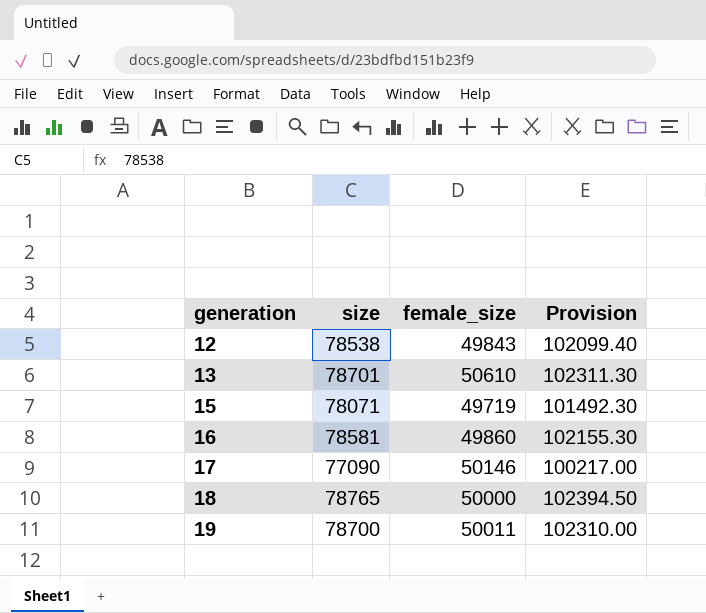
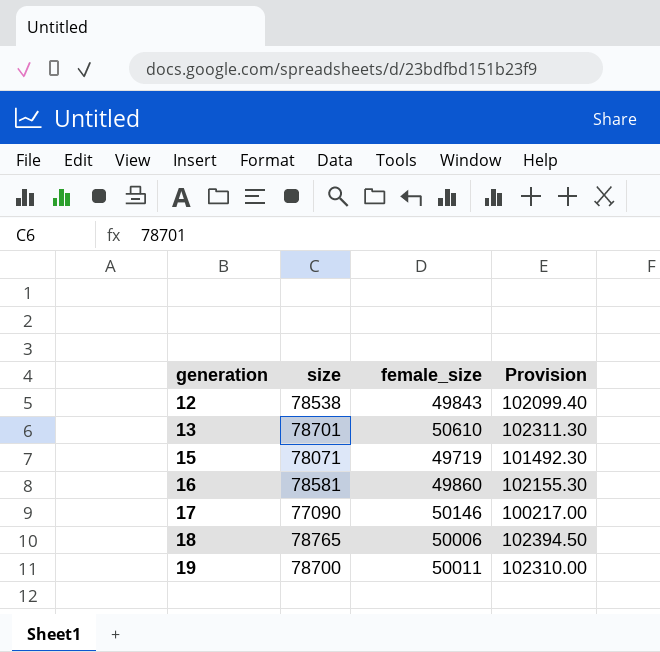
18 | female_size: 50000 -> 50006

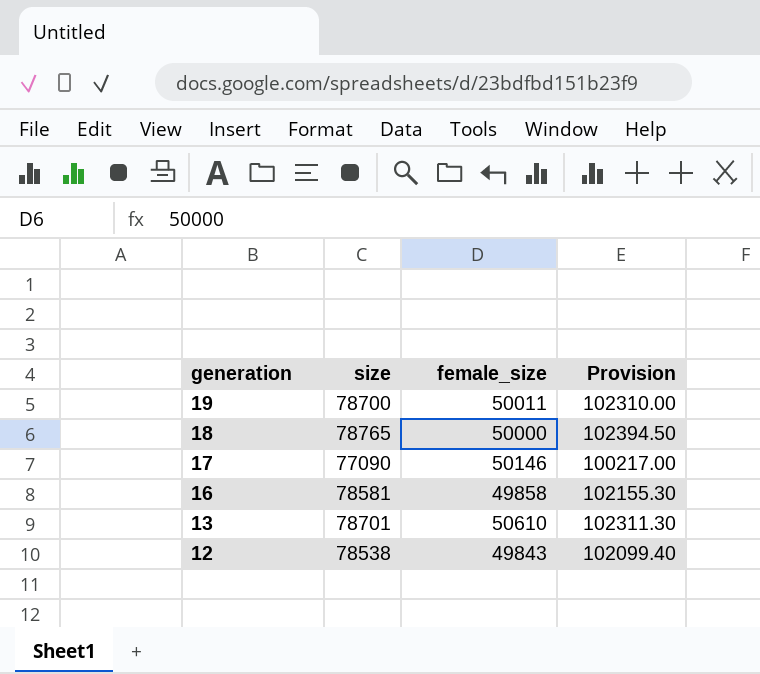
row order: generation ascending -> generation descending
row 15: 78071 | 49719 | 101492.30 -> none
18 | female_size: 50006 -> 50000
16 | female_size: 49860 -> 49858

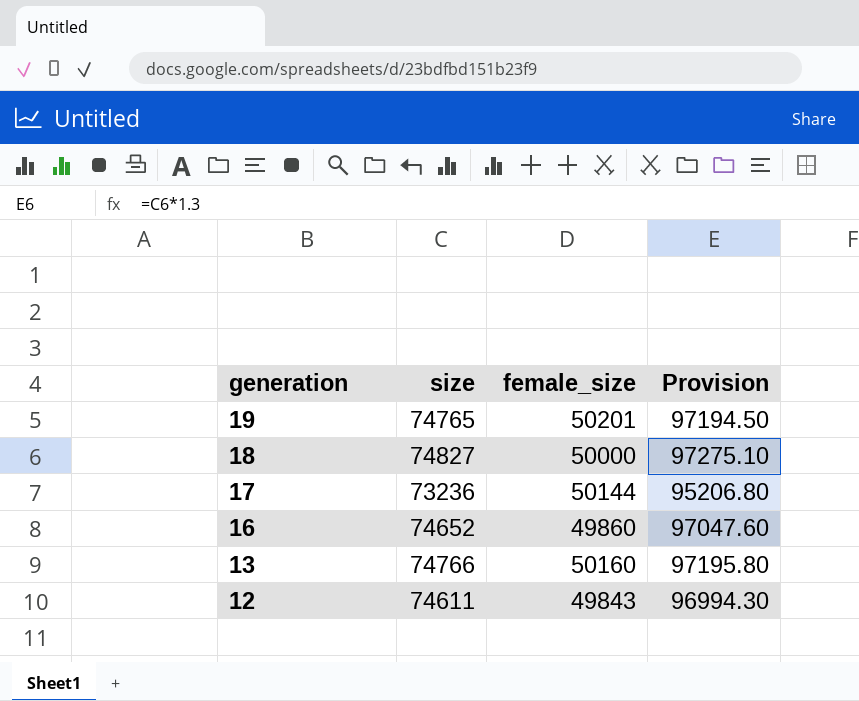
19 | size: 78700 -> 74765
19 | female_size: 50011 -> 50201
19 | Provision: 102310.00 -> 97194.50
18 | size: 78765 -> 74827
18 | Provision: 102394.50 -> 97275.10
17 | size: 77090 -> 73236
17 | female_size: 50146 -> 50144
17 | Provision: 100217.00 -> 95206.80
16 | size: 78581 -> 74652
16 | female_size: 49858 -> 49860
16 | Provision: 102155.30 -> 97047.60
13 | size: 78701 -> 74766
13 | female_size: 50610 -> 50160
13 | Provision: 102311.30 -> 97195.80
12 | size: 78538 -> 74611
12 | Provision: 102099.40 -> 96994.30

